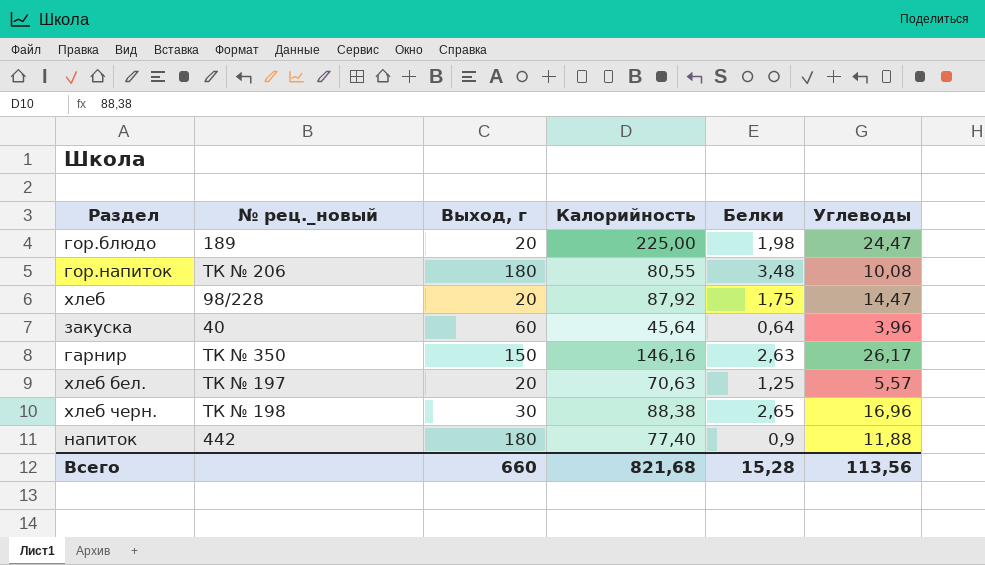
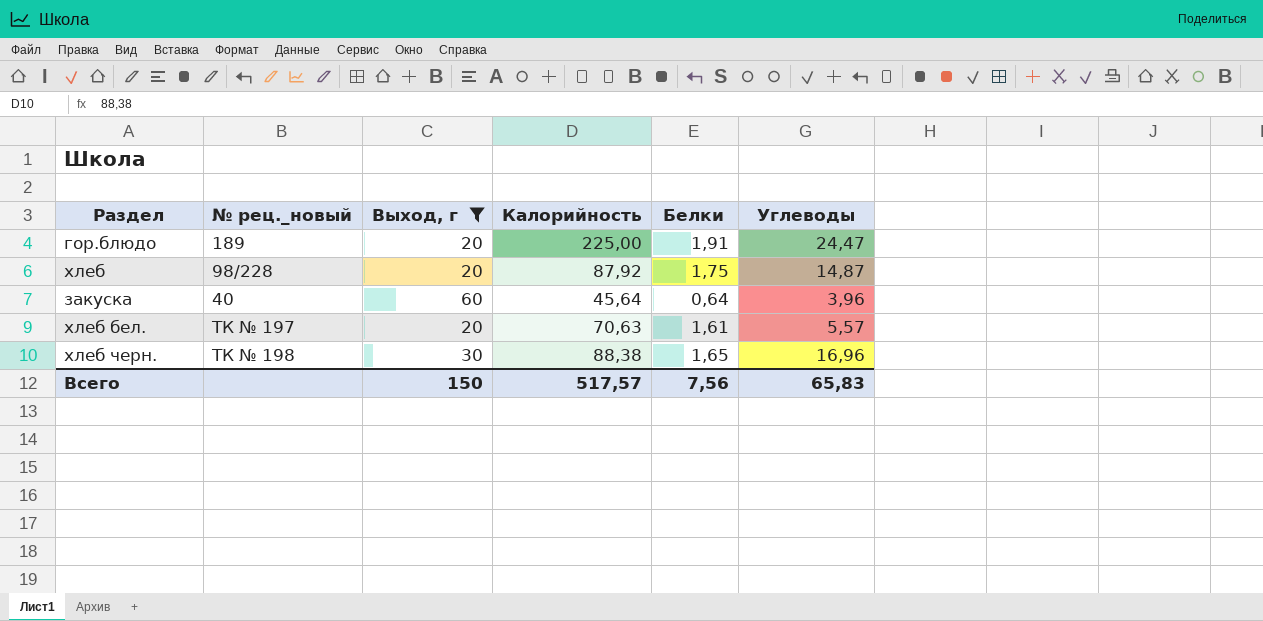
filter: none -> Выход, г <= 60
гор.блюдо | Белки: 1,98 -> 1,91
хлеб | Углеводы: 14,47 -> 14,87
хлеб бел. | Белки: 1,25 -> 1,61
хлеб черн. | Белки: 2,65 -> 1,65
Всего | Выход, г: 660 -> 150
Всего | Калорийность: 821,68 -> 517,57
Всего | Белки: 15,28 -> 7,56
Всего | Углеводы: 113,56 -> 65,83

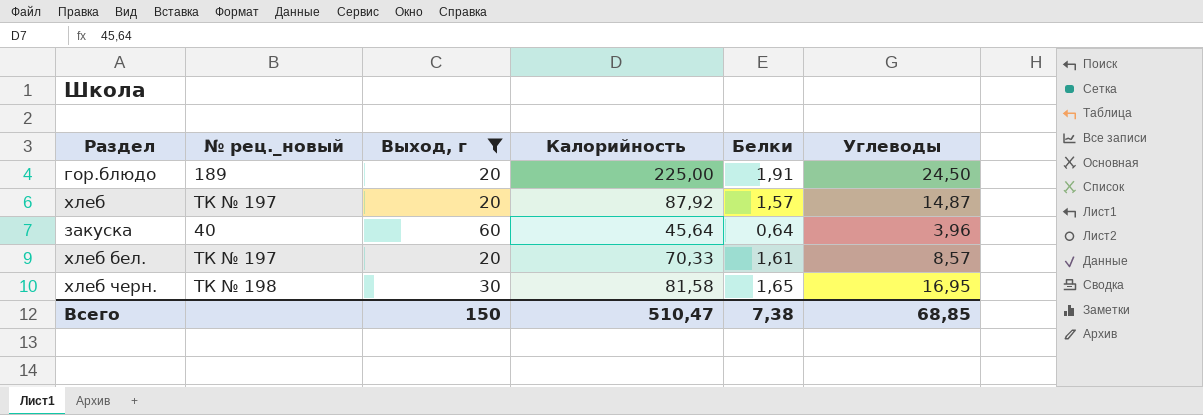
гор.блюдо | Углеводы: 24,47 -> 24,50
хлеб | № рец._новый: 98/228 -> ТК № 197
хлеб | Белки: 1,75 -> 1,57
хлеб бел. | Калорийность: 70,63 -> 70,33
хлеб бел. | Углеводы: 5,57 -> 8,57
хлеб черн. | Калорийность: 88,38 -> 81,58
хлеб черн. | Углеводы: 16,96 -> 16,95
Всего | Калорийность: 517,57 -> 510,47
Всего | Белки: 7,56 -> 7,38
Всего | Углеводы: 65,83 -> 68,85

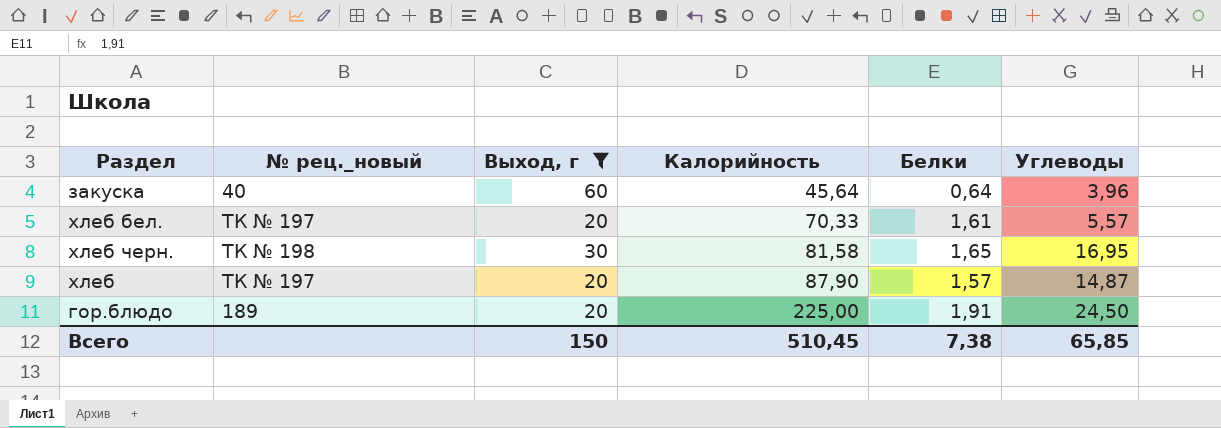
row order: none -> Калорийность ascending
хлеб бел. | Углеводы: 8,57 -> 5,57
хлеб | Калорийность: 87,92 -> 87,90
Всего | Калорийность: 510,47 -> 510,45
Всего | Углеводы: 68,85 -> 65,85

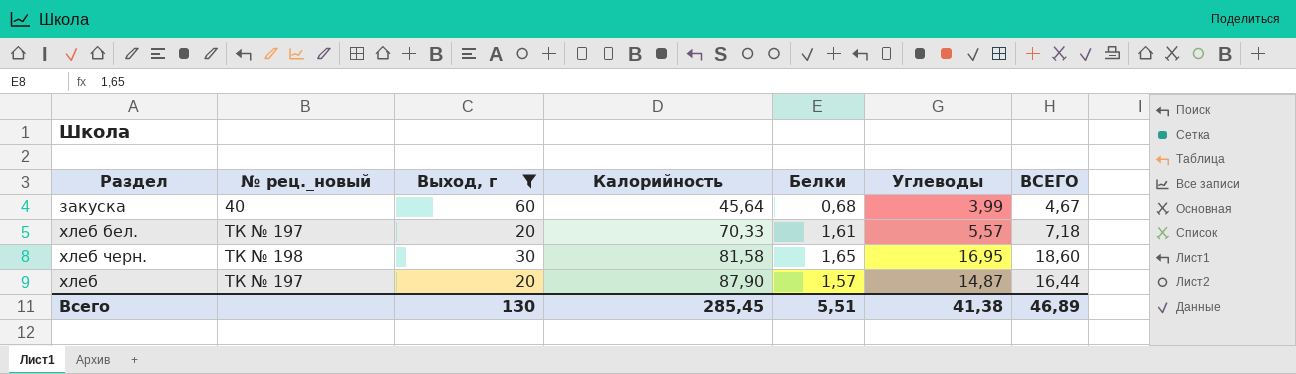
column ВСЕГО | formula: none -> [Белки] + [Углеводы]
row гор.блюдо: 189 | 20 | 225,00 | 1,91 | 24,50 -> none
закуска | Белки: 0,64 -> 0,68
закуска | Углеводы: 3,96 -> 3,99
Всего | Выход, г: 150 -> 130
Всего | Калорийность: 510,45 -> 285,45
Всего | Белки: 7,38 -> 5,51
Всего | Углеводы: 65,85 -> 41,38

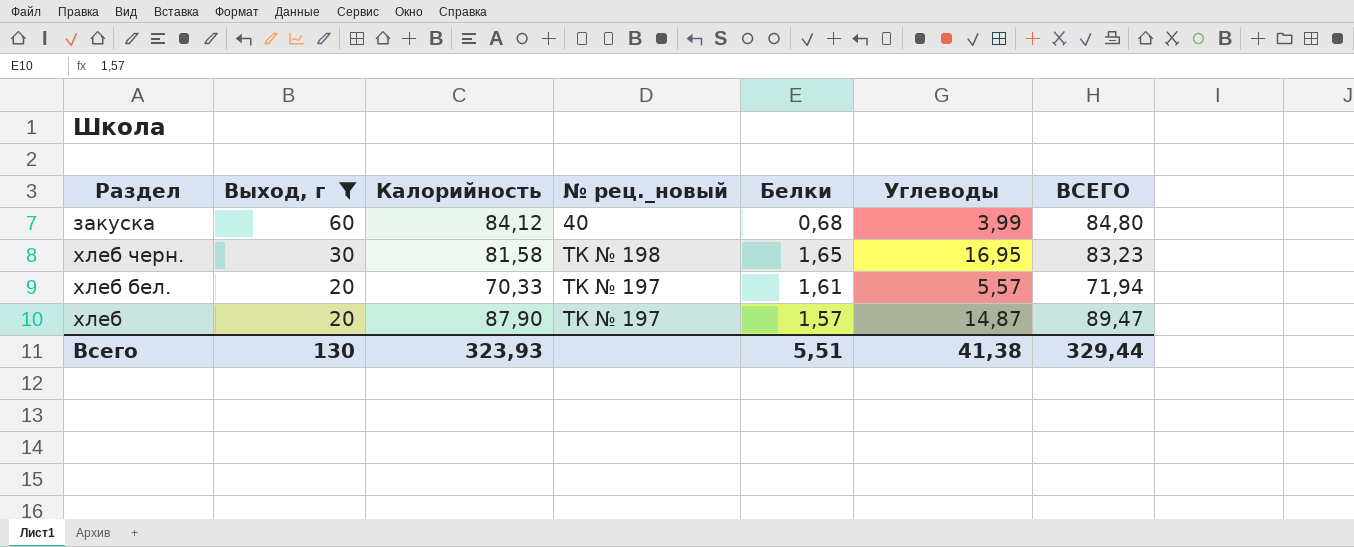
row order: Калорийность ascending -> Выход, г descending
column № рец._новый | position: 2 -> 4
column ВСЕГО | formula: [Белки] + [Углеводы] -> [Калорийность] + [Белки]
закуска | Калорийность: 45,64 -> 84,12
Всего | Калорийность: 285,45 -> 323,93
Всего | ВСЕГО: 46,89 -> 329,44

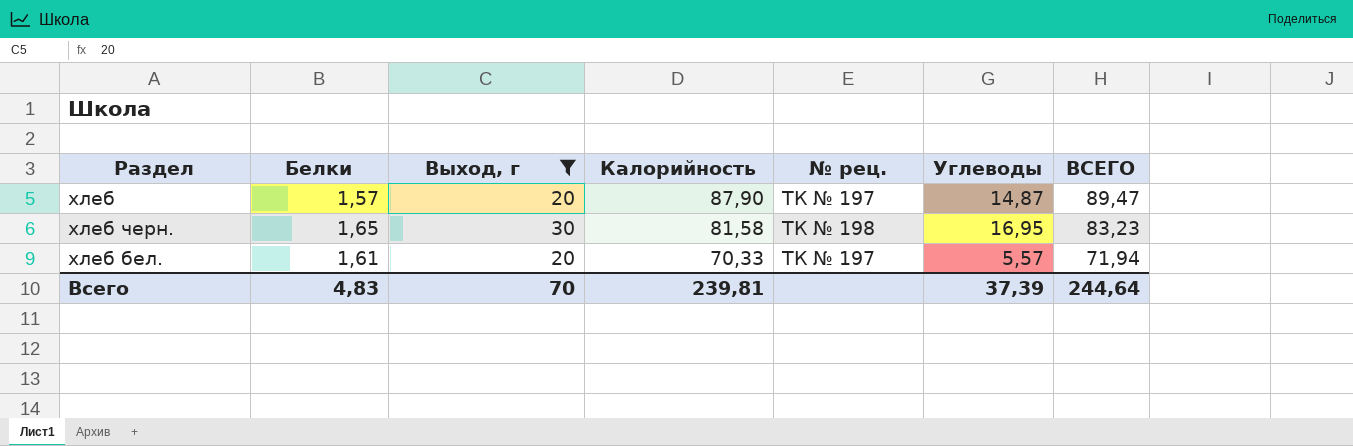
row order: Выход, г descending -> Калорийность descending
column Белки | position: 5 -> 2
column name: № рец._новый -> № рец.
row закуска: 60 | 84,12 | 40 | 0,68 | 3,99 | 84,80 -> none
Всего | Белки: 5,51 -> 4,83
Всего | Выход, г: 130 -> 70
Всего | Калорийность: 323,93 -> 239,81
Всего | Углеводы: 41,38 -> 37,39
Всего | ВСЕГО: 329,44 -> 244,64

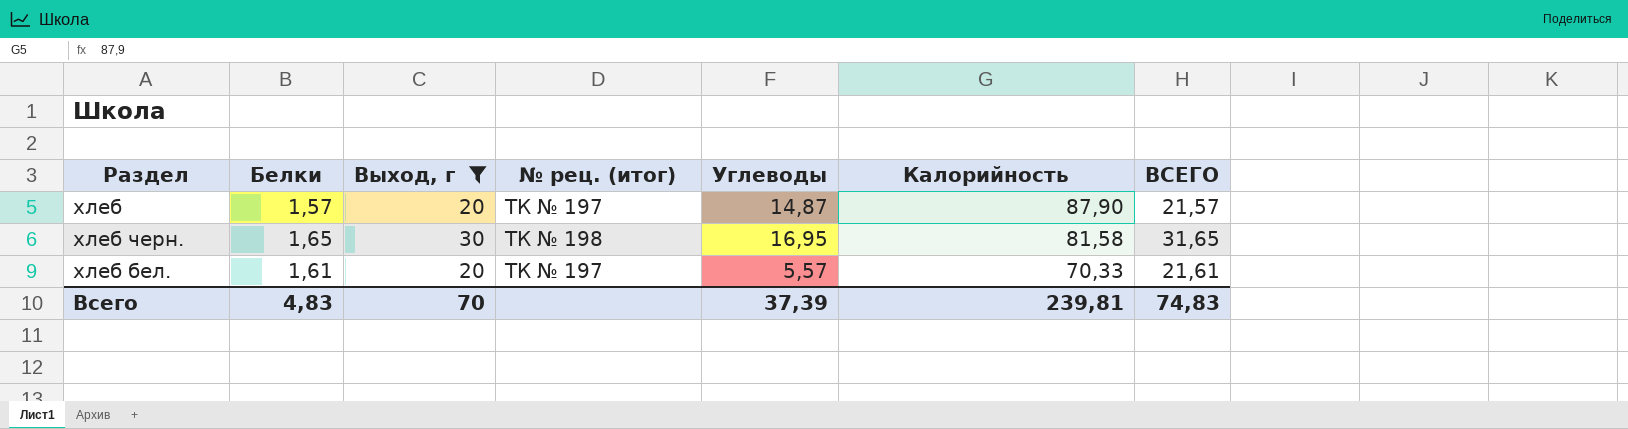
column name: № рец. -> № рец. (итог)
column Калорийность | position: 4 -> 6
column ВСЕГО | formula: [Белки] + [Калорийность] -> [Белки] + [Выход, г]
Всего | ВСЕГО: 244,64 -> 74,83

